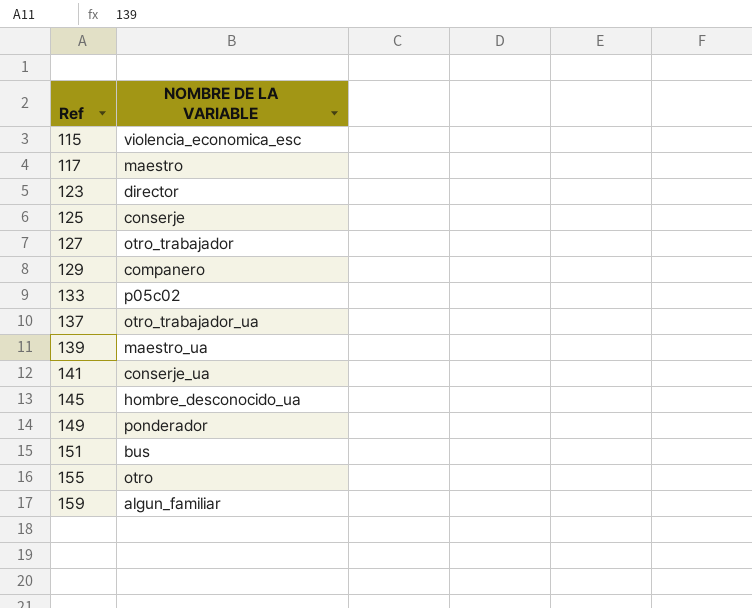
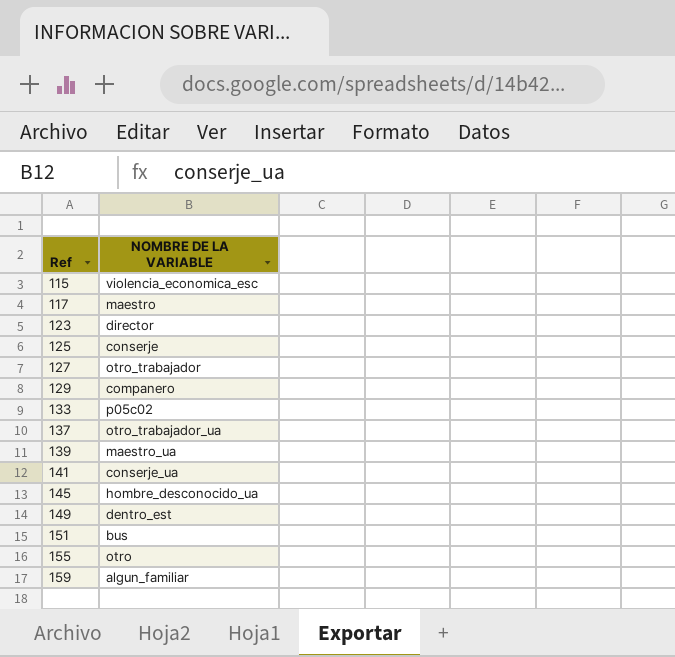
149 | NOMBRE DE LA VARIABLE: ponderador -> dentro_est

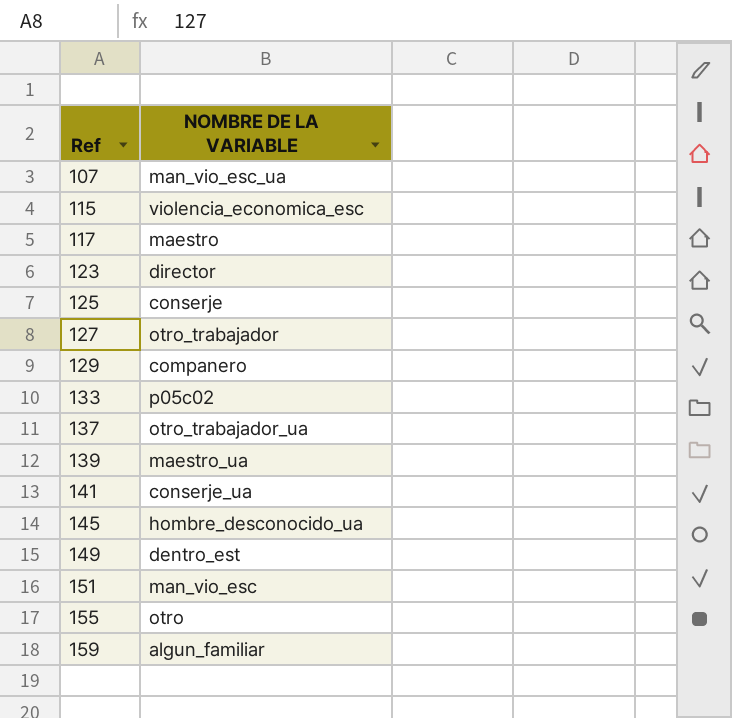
row 107: none -> man_vio_esc_ua
151 | NOMBRE DE LA VARIABLE: bus -> man_vio_esc

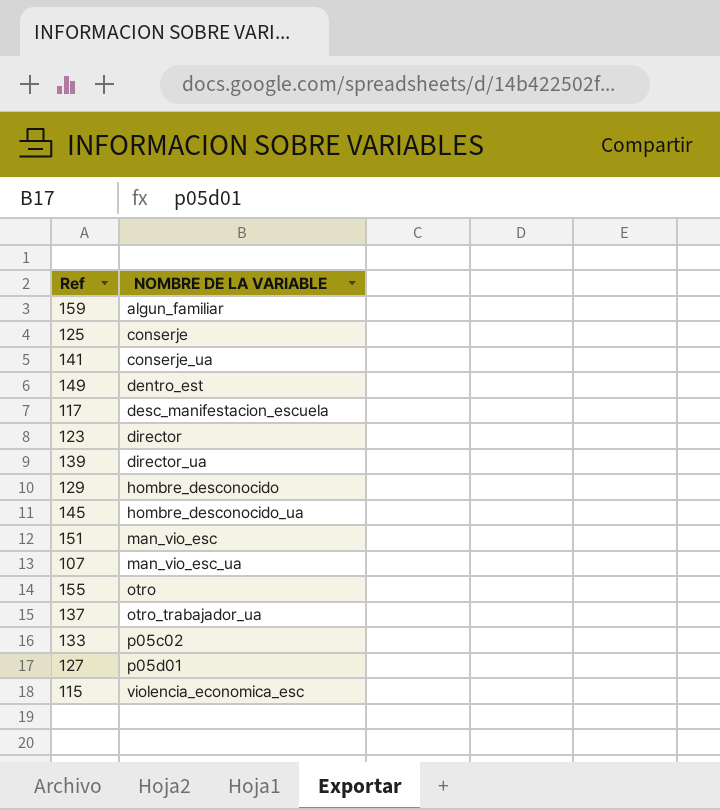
row order: Ref ascending -> NOMBRE DE LA VARIABLE ascending
117 | NOMBRE DE LA VARIABLE: maestro -> desc_manifestacion_escuela
139 | NOMBRE DE LA VARIABLE: maestro_ua -> director_ua
129 | NOMBRE DE LA VARIABLE: companero -> hombre_desconocido
127 | NOMBRE DE LA VARIABLE: otro_trabajador -> p05d01

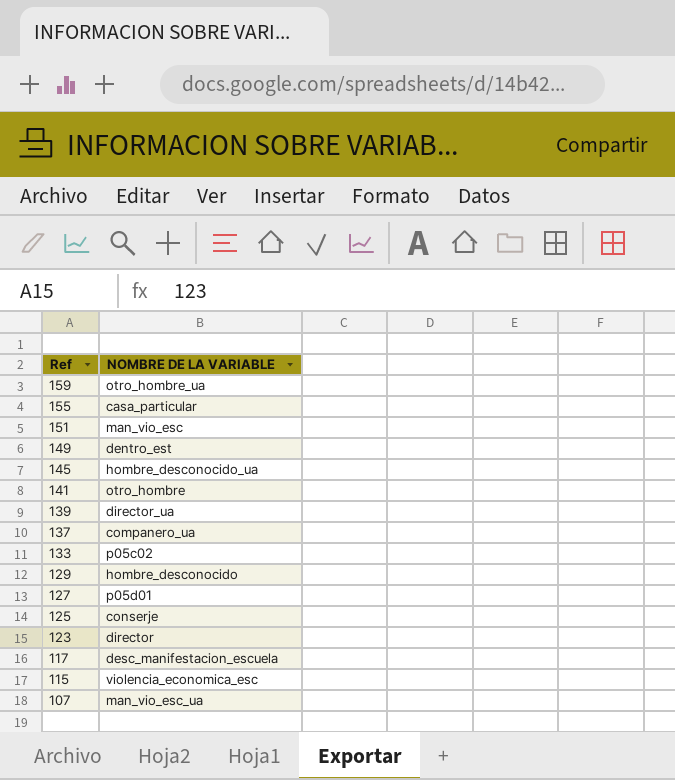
row order: NOMBRE DE LA VARIABLE ascending -> Ref descending
159 | NOMBRE DE LA VARIABLE: algun_familiar -> otro_hombre_ua
155 | NOMBRE DE LA VARIABLE: otro -> casa_particular
141 | NOMBRE DE LA VARIABLE: conserje_ua -> otro_hombre
137 | NOMBRE DE LA VARIABLE: otro_trabajador_ua -> companero_ua

